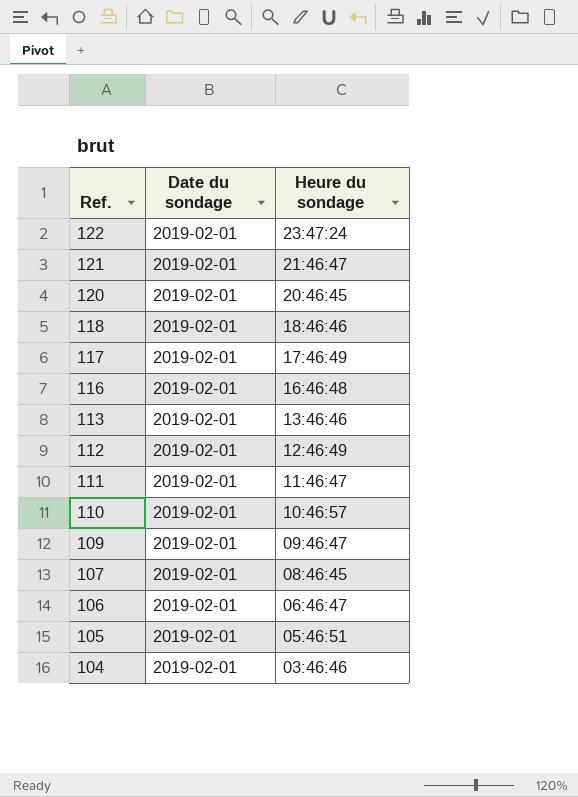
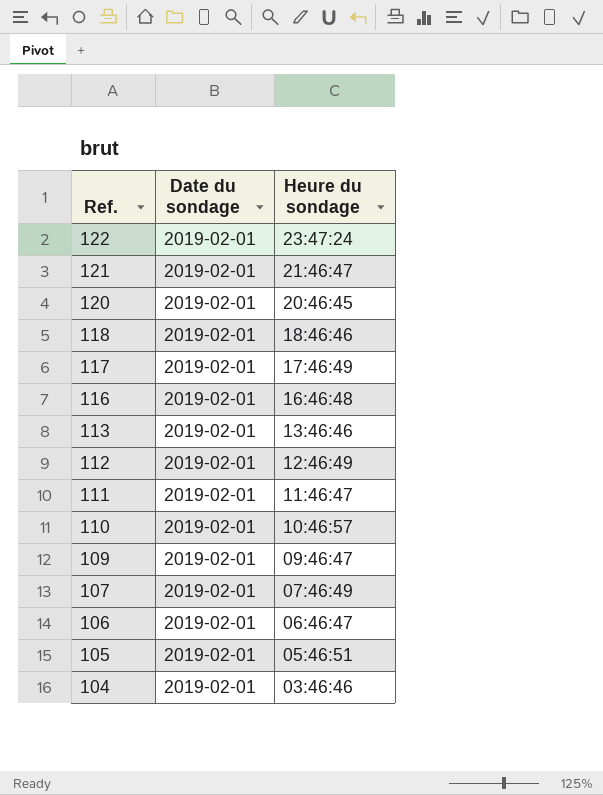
107 | Heure du sondage: 08:46:45 -> 07:46:49

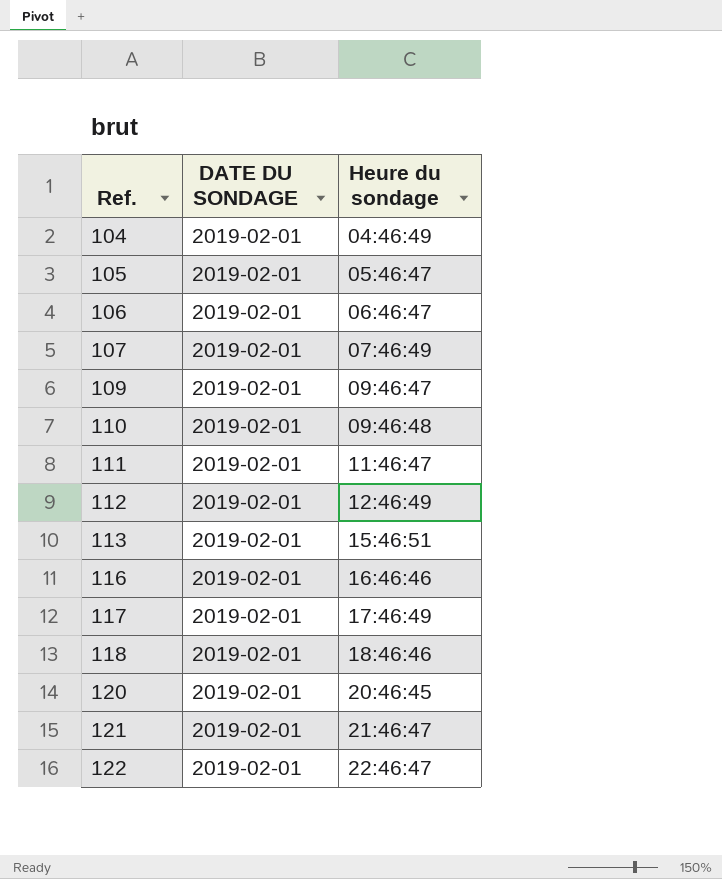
row order: Ref. descending -> Ref. ascending
column name: Date du sondage -> DATE DU SONDAGE
104 | Heure du sondage: 03:46:46 -> 04:46:49
105 | Heure du sondage: 05:46:51 -> 05:46:47
110 | Heure du sondage: 10:46:57 -> 09:46:48
113 | Heure du sondage: 13:46:46 -> 15:46:51
116 | Heure du sondage: 16:46:48 -> 16:46:46
122 | Heure du sondage: 23:47:24 -> 22:46:47

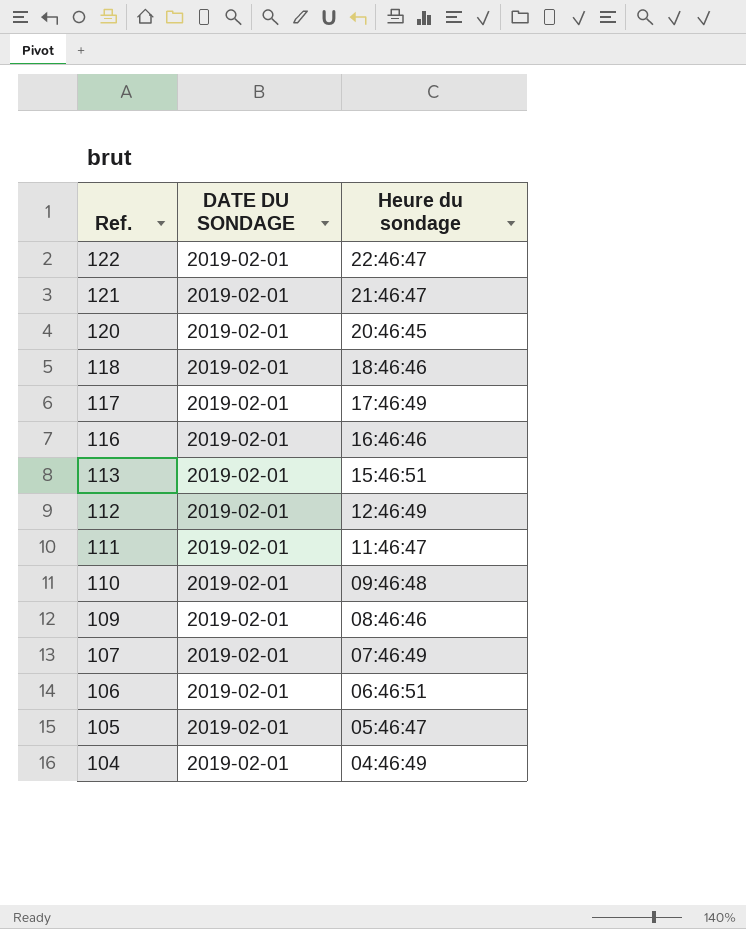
row order: Ref. ascending -> Ref. descending
109 | Heure du sondage: 09:46:47 -> 08:46:46
106 | Heure du sondage: 06:46:47 -> 06:46:51

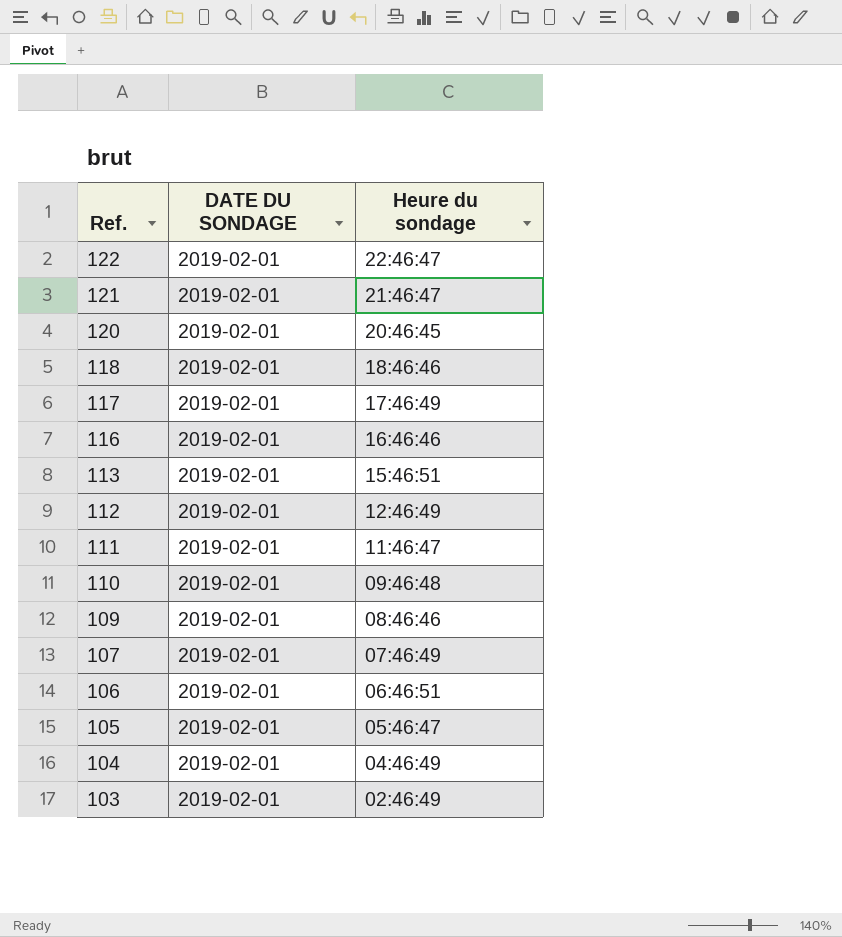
row 103: none -> 2019-02-01 | 02:46:49

